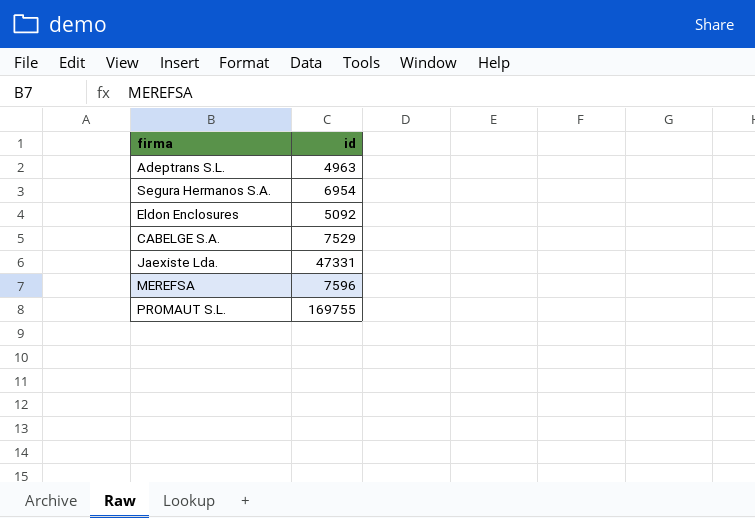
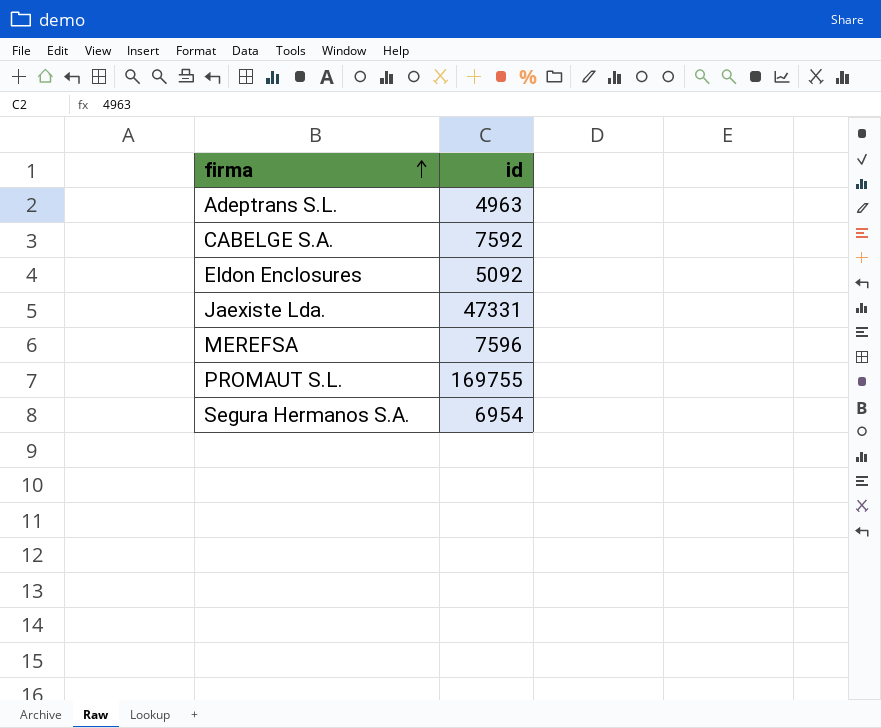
row order: none -> firma ascending
CABELGE S.A. | id: 7529 -> 7592

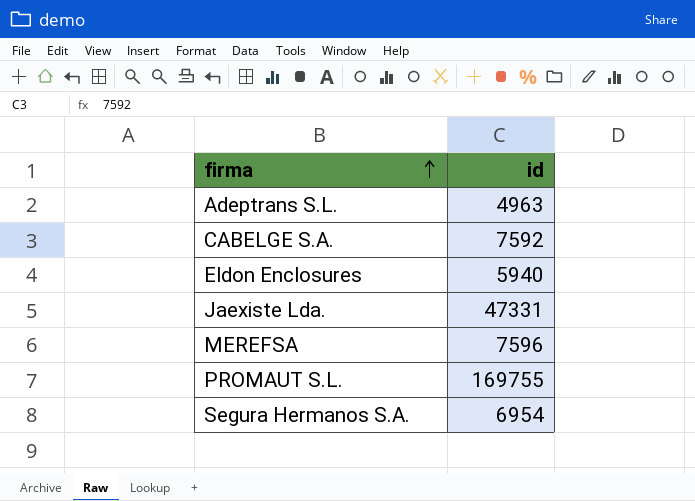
Eldon Enclosures | id: 5092 -> 5940

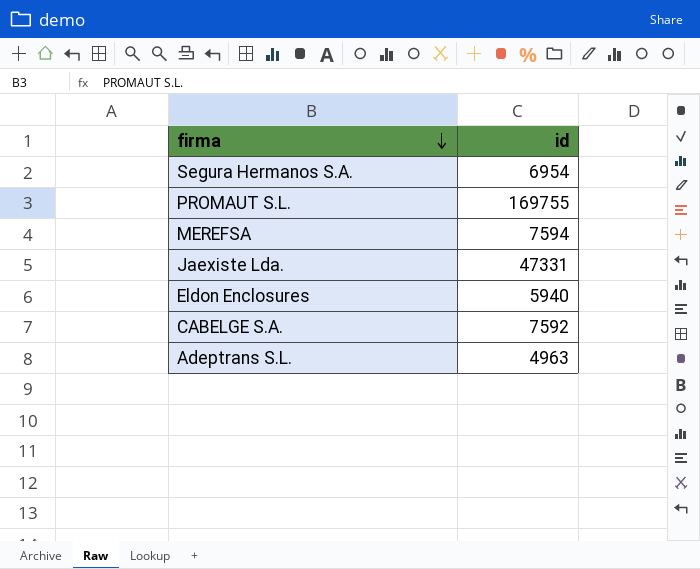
row order: firma ascending -> firma descending
MEREFSA | id: 7596 -> 7594

